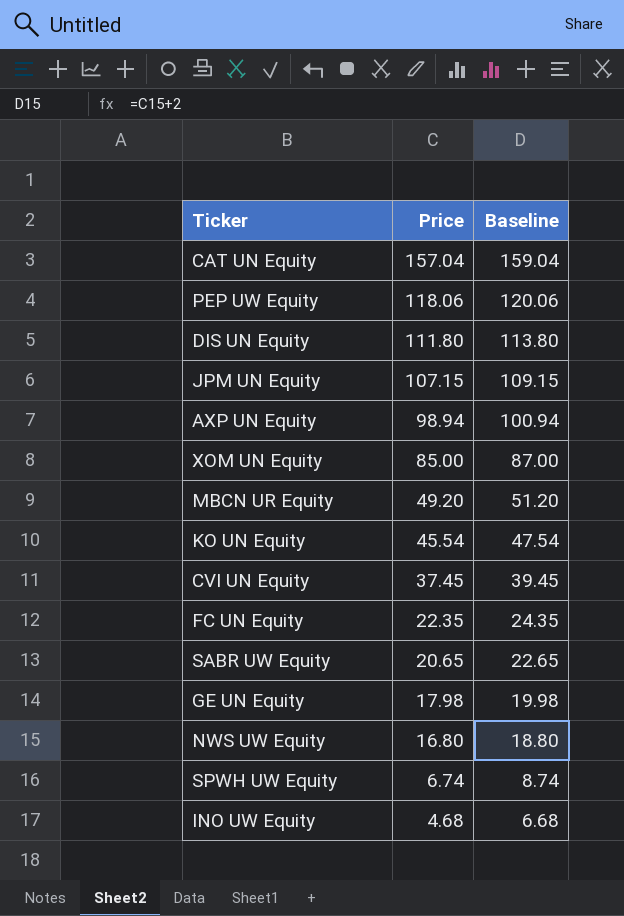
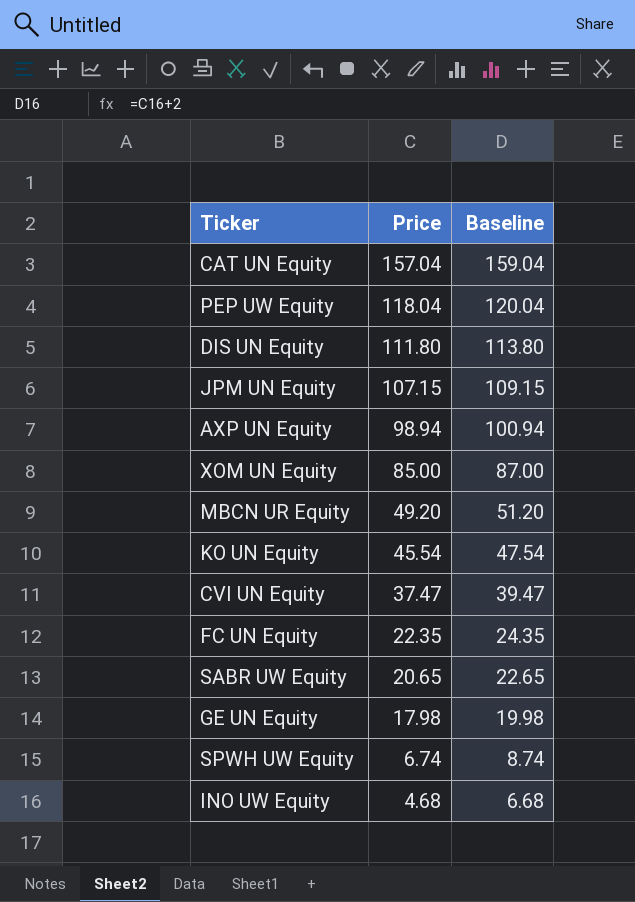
row NWS UW Equity: 16.80 | 18.80 -> none
PEP UW Equity | Price: 118.06 -> 118.04
PEP UW Equity | Baseline: 120.06 -> 120.04
CVI UN Equity | Price: 37.45 -> 37.47
CVI UN Equity | Baseline: 39.45 -> 39.47

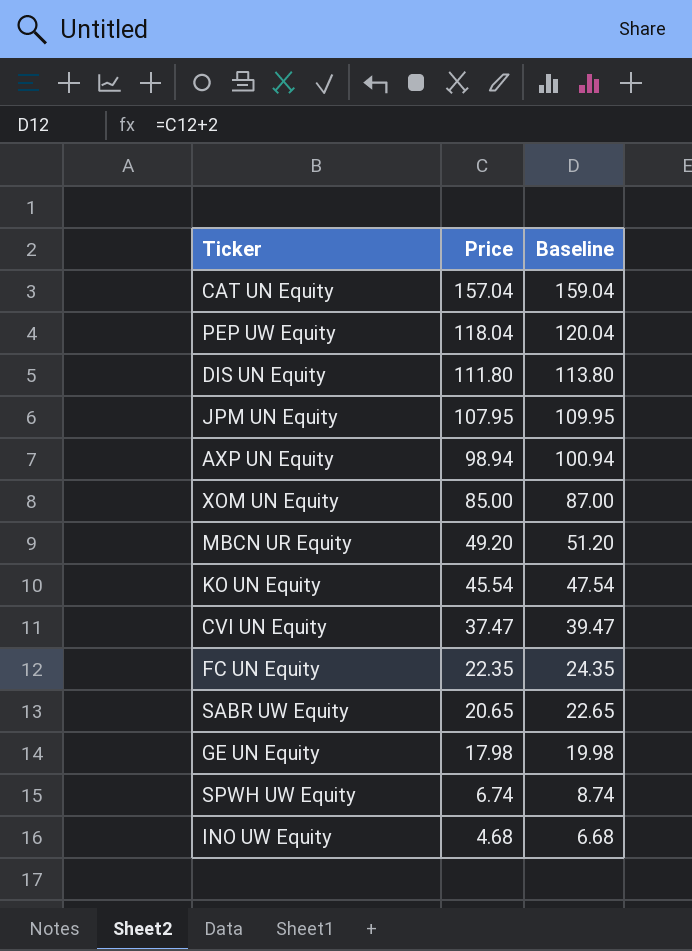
JPM UN Equity | Price: 107.15 -> 107.95
JPM UN Equity | Baseline: 109.15 -> 109.95

